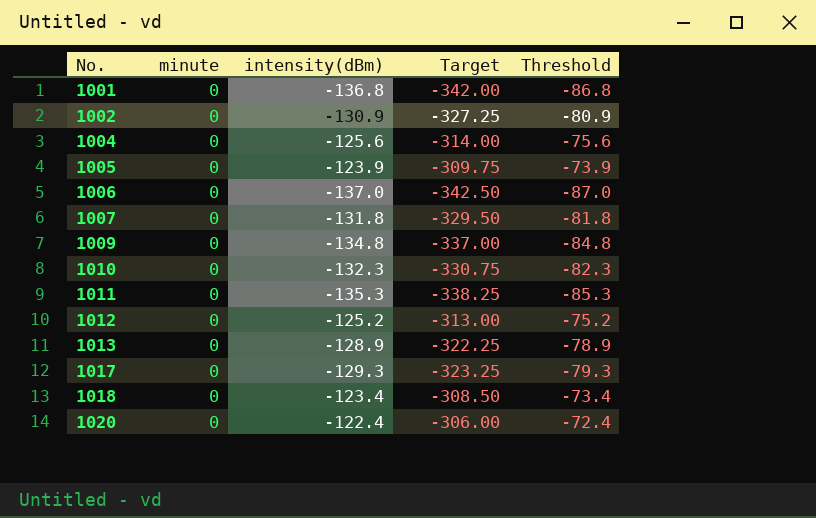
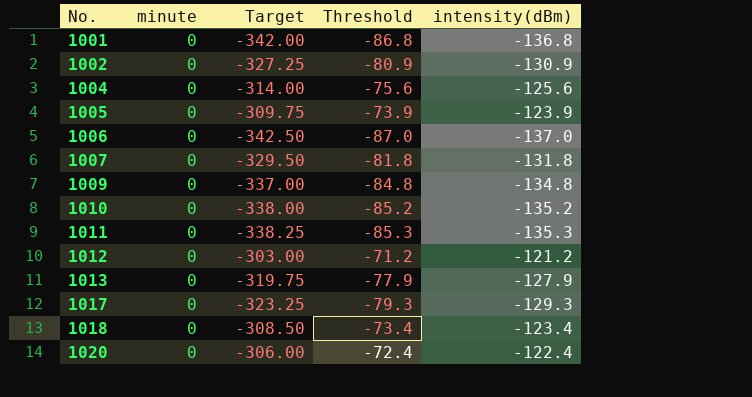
column intensity(dBm) | position: 3 -> 5
1010 | Target: -330.75 -> -338.00
1010 | Threshold: -82.3 -> -85.2
1010 | intensity(dBm): -132.3 -> -135.2
1012 | Target: -313.00 -> -303.00
1012 | Threshold: -75.2 -> -71.2
1012 | intensity(dBm): -125.2 -> -121.2
1013 | Target: -322.25 -> -319.75
1013 | Threshold: -78.9 -> -77.9
1013 | intensity(dBm): -128.9 -> -127.9

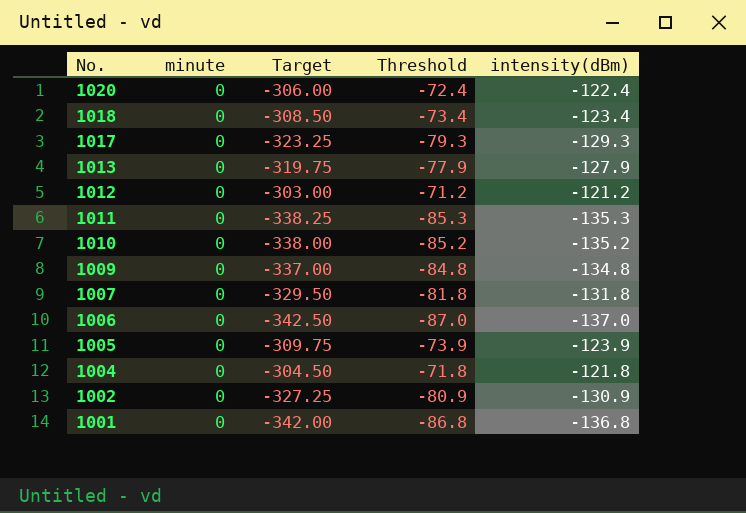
row order: No. ascending -> No. descending
1004 | Target: -314.00 -> -304.50
1004 | Threshold: -75.6 -> -71.8
1004 | intensity(dBm): -125.6 -> -121.8

